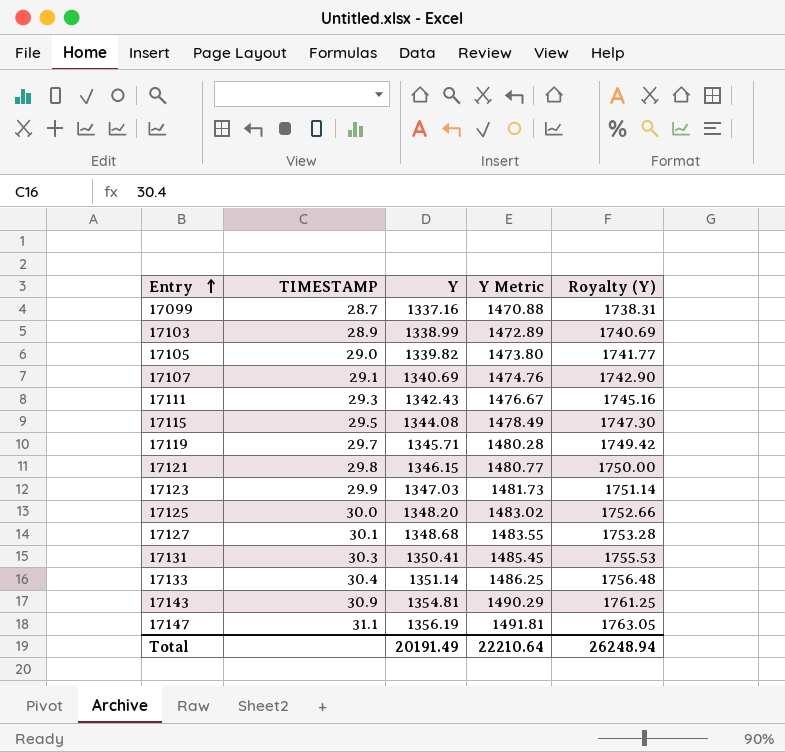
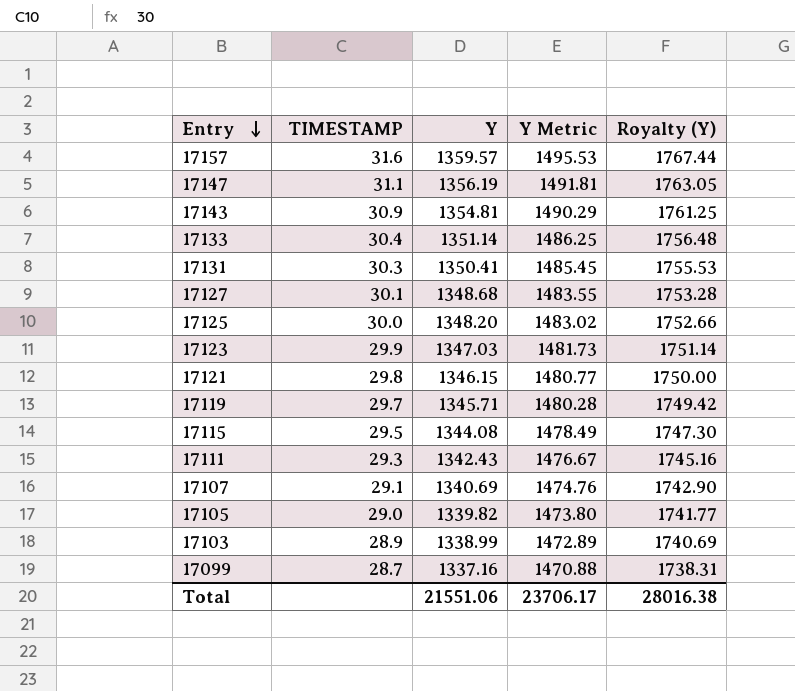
row order: Entry ascending -> Entry descending
row 17157: none -> 31.6 | 1359.57 | 1495.53 | 1767.44
Total | Y: 20191.49 -> 21551.06
Total | Y Metric: 22210.64 -> 23706.17
Total | Royalty (Y): 26248.94 -> 28016.38

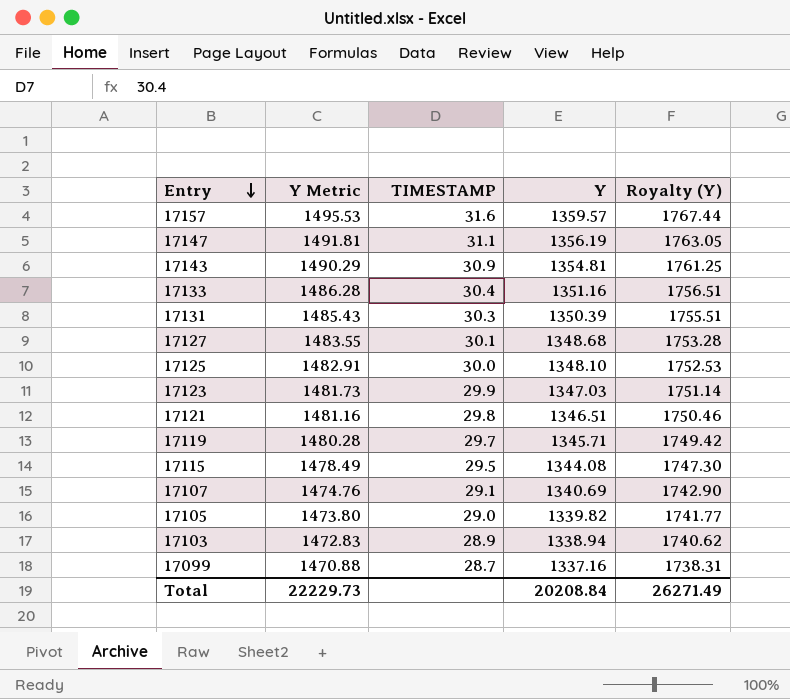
column Y Metric | position: 4 -> 2
row 17111: 29.3 | 1342.43 | 1476.67 | 1745.16 -> none
17133 | Y Metric: 1486.25 -> 1486.28
17133 | Y: 1351.14 -> 1351.16
17133 | Royalty (Y): 1756.48 -> 1756.51
17131 | Y Metric: 1485.45 -> 1485.43
17131 | Y: 1350.41 -> 1350.39
17131 | Royalty (Y): 1755.53 -> 1755.51
17125 | Y Metric: 1483.02 -> 1482.91
17125 | Y: 1348.20 -> 1348.10
17125 | Royalty (Y): 1752.66 -> 1752.53
17121 | Y Metric: 1480.77 -> 1481.16
17121 | Y: 1346.15 -> 1346.51
17121 | Royalty (Y): 1750.00 -> 1750.46
17103 | Y Metric: 1472.89 -> 1472.83
17103 | Y: 1338.99 -> 1338.94
17103 | Royalty (Y): 1740.69 -> 1740.62
Total | Y Metric: 23706.17 -> 22229.73
Total | Y: 21551.06 -> 20208.84
Total | Royalty (Y): 28016.38 -> 26271.49

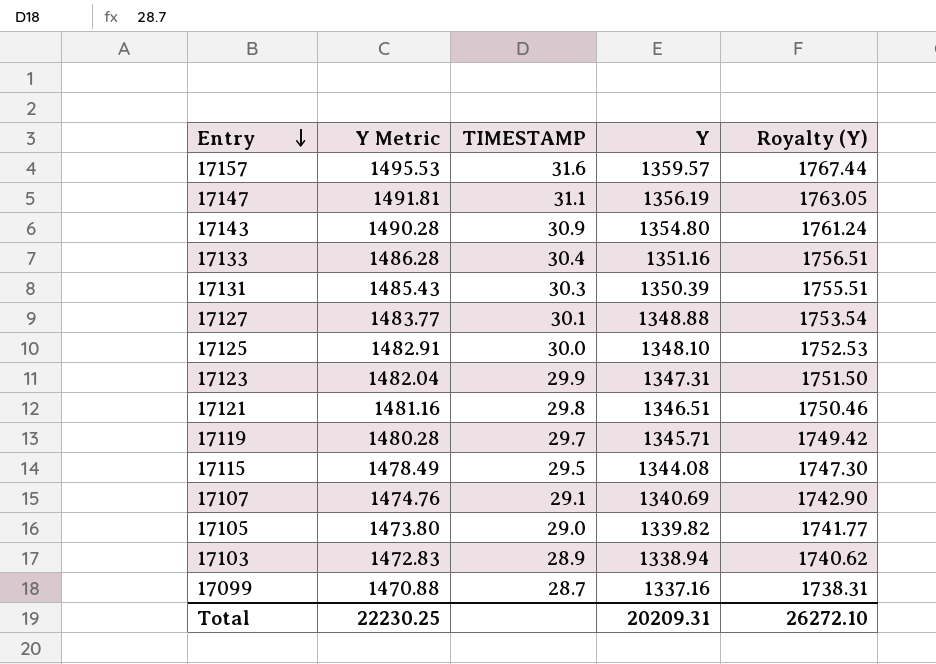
17143 | Y Metric: 1490.29 -> 1490.28
17143 | Y: 1354.81 -> 1354.80
17143 | Royalty (Y): 1761.25 -> 1761.24
17127 | Y Metric: 1483.55 -> 1483.77
17127 | Y: 1348.68 -> 1348.88
17127 | Royalty (Y): 1753.28 -> 1753.54
17123 | Y Metric: 1481.73 -> 1482.04
17123 | Y: 1347.03 -> 1347.31
17123 | Royalty (Y): 1751.14 -> 1751.50
Total | Y Metric: 22229.73 -> 22230.25
Total | Y: 20208.84 -> 20209.31
Total | Royalty (Y): 26271.49 -> 26272.10

